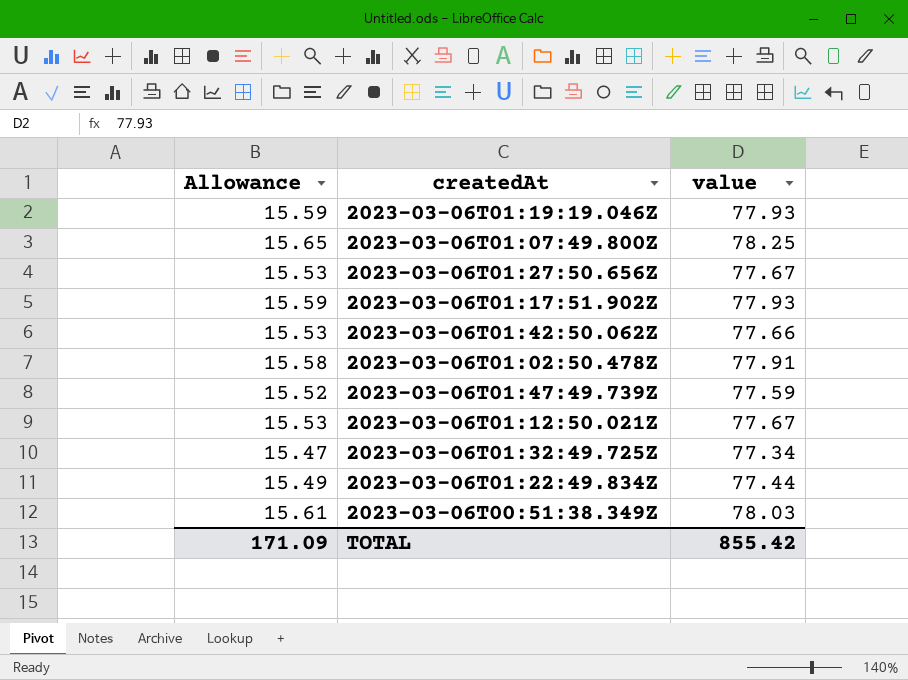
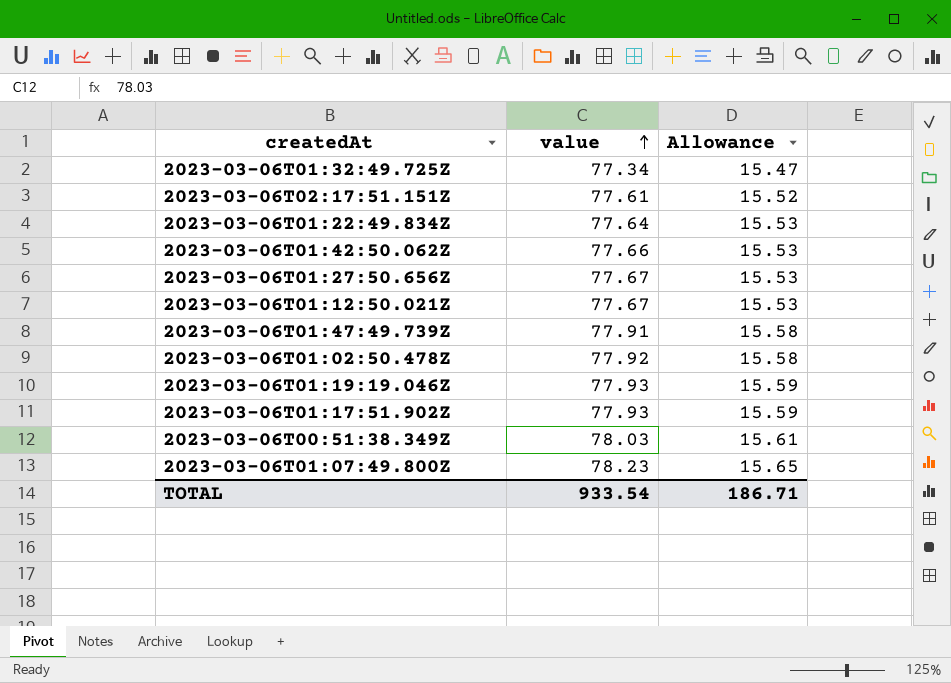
row order: none -> value ascending
column Allowance | position: 1 -> 3
row 2023-03-06T02:17:51.151Z: none -> 77.61 | 15.52
2023-03-06T01:22:49.834Z | value: 77.44 -> 77.64
2023-03-06T01:22:49.834Z | Allowance: 15.49 -> 15.53
2023-03-06T01:47:49.739Z | value: 77.59 -> 77.91
2023-03-06T01:47:49.739Z | Allowance: 15.52 -> 15.58
2023-03-06T01:02:50.478Z | value: 77.91 -> 77.92
2023-03-06T01:07:49.800Z | value: 78.25 -> 78.23
TOTAL | value: 855.42 -> 933.54
TOTAL | Allowance: 171.09 -> 186.71

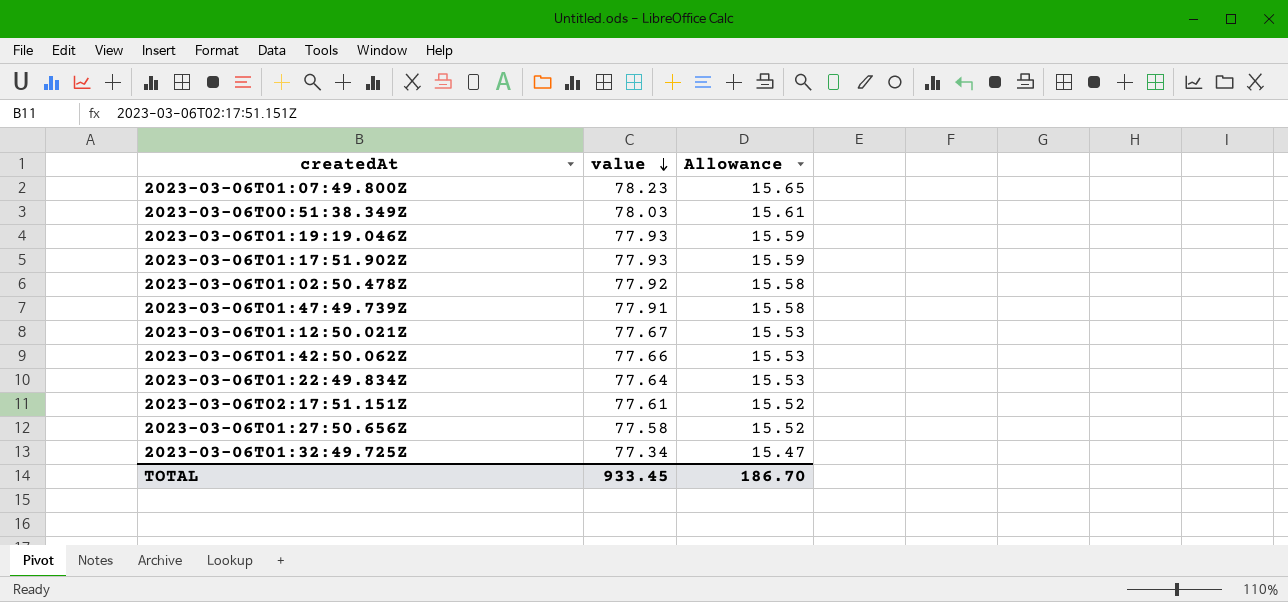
row order: value ascending -> value descending
2023-03-06T01:27:50.656Z | value: 77.67 -> 77.58
2023-03-06T01:27:50.656Z | Allowance: 15.53 -> 15.52
TOTAL | value: 933.54 -> 933.45
TOTAL | Allowance: 186.71 -> 186.70

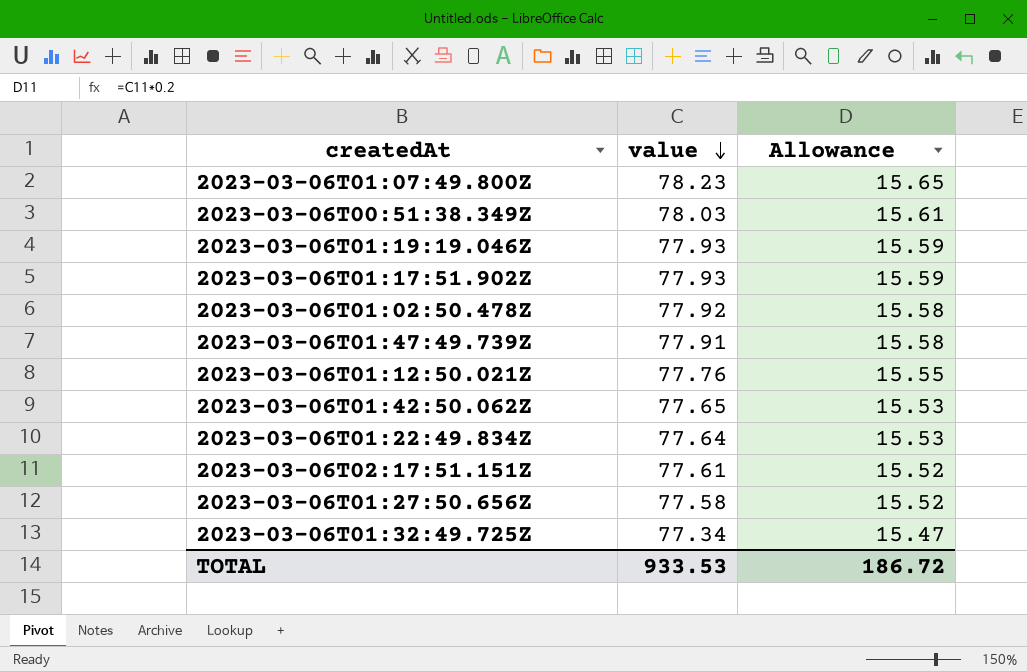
2023-03-06T01:12:50.021Z | value: 77.67 -> 77.76
2023-03-06T01:12:50.021Z | Allowance: 15.53 -> 15.55
2023-03-06T01:42:50.062Z | value: 77.66 -> 77.65
TOTAL | value: 933.45 -> 933.53
TOTAL | Allowance: 186.70 -> 186.72

